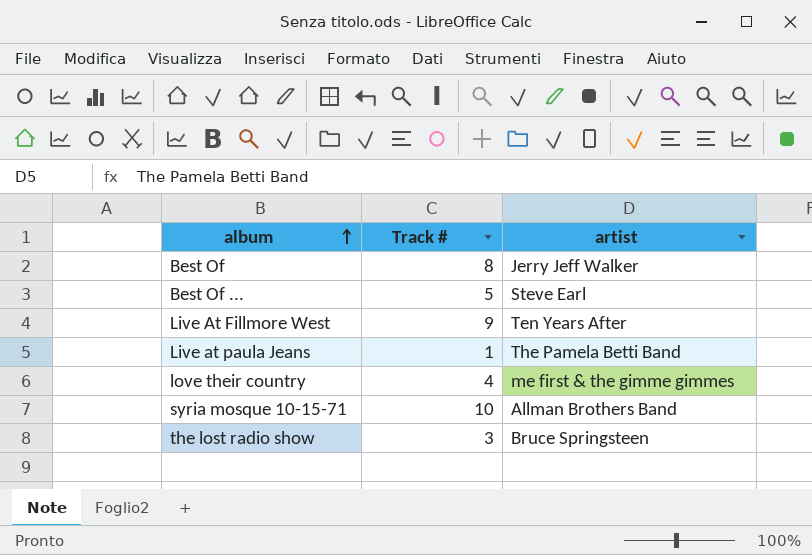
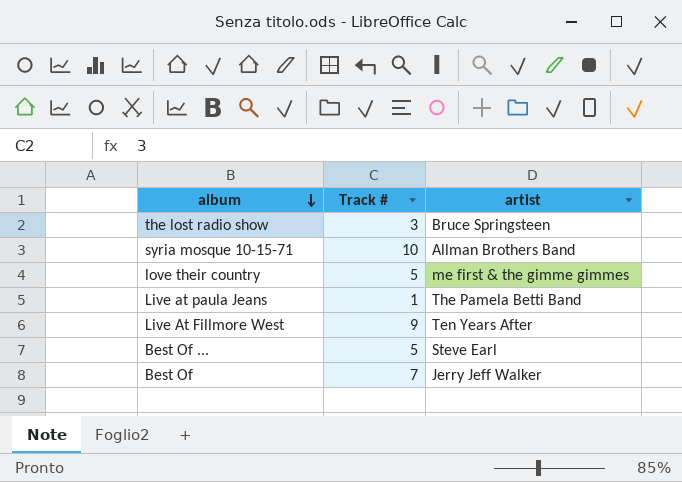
row order: album ascending -> album descending
love their country | Track #: 4 -> 5
Best Of | Track #: 8 -> 7

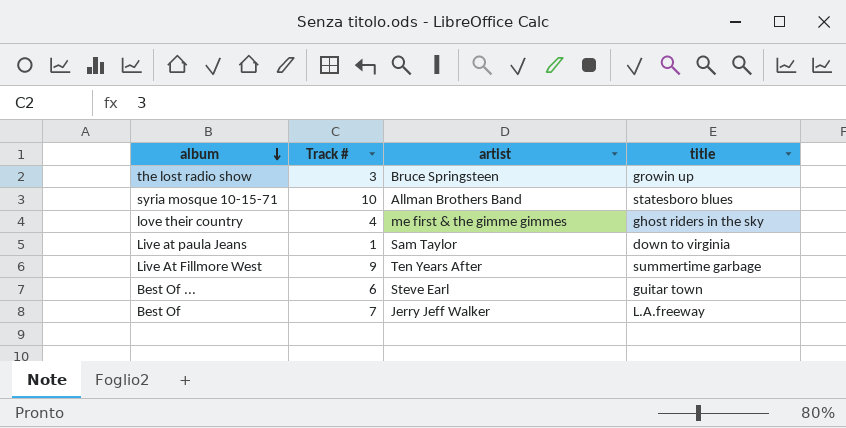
column title | position: none -> 4
love their country | Track #: 5 -> 4
Live at paula Jeans | artist: The Pamela Betti Band -> Sam Taylor
Best Of ... | Track #: 5 -> 6

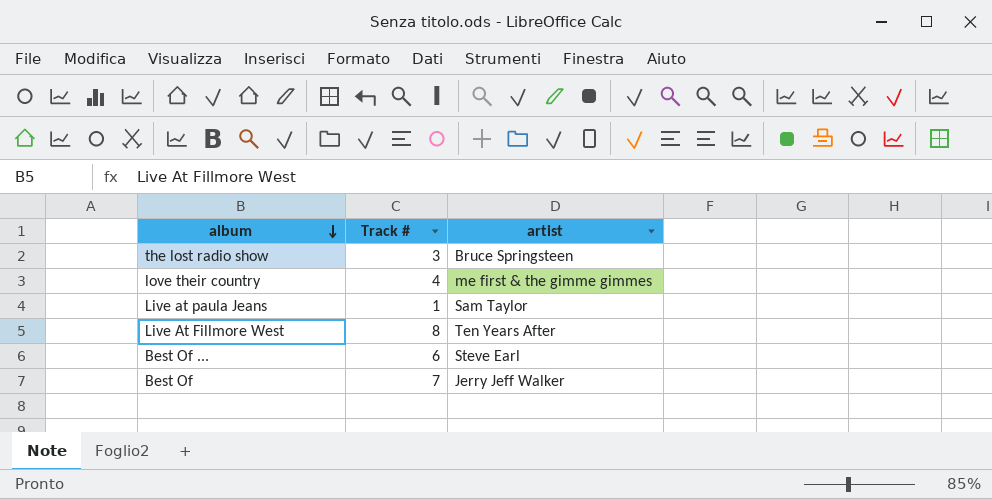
column title | position: 4 -> none
row syria mosque 10-15-71: 10 | Allman Brothers Band | statesboro blues -> none
Live At Fillmore West | Track #: 9 -> 8

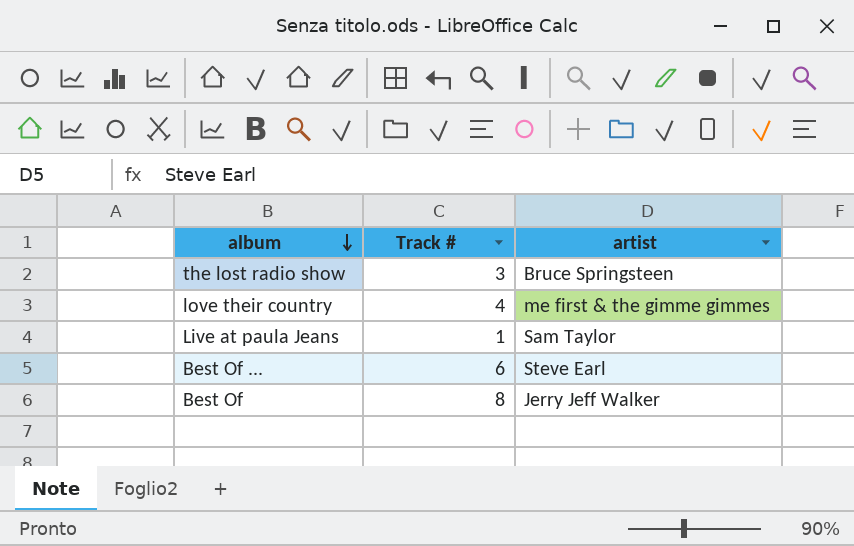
row Live At Fillmore West: 8 | Ten Years After -> none
Best Of | Track #: 7 -> 8

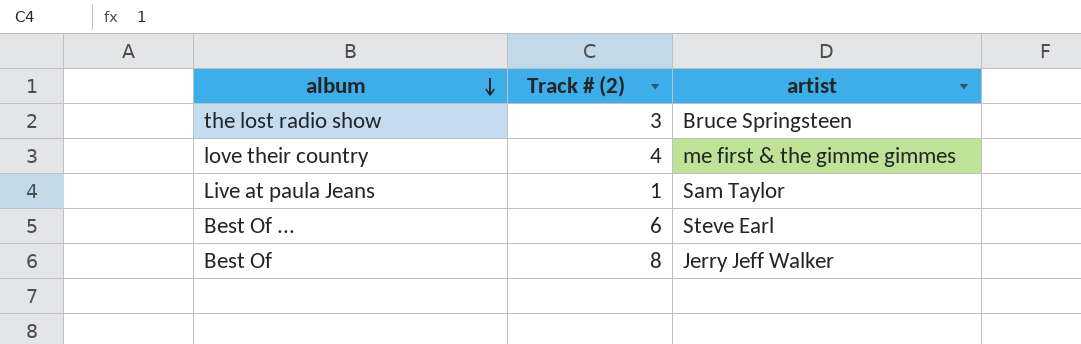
column name: Track # -> Track # (2)

